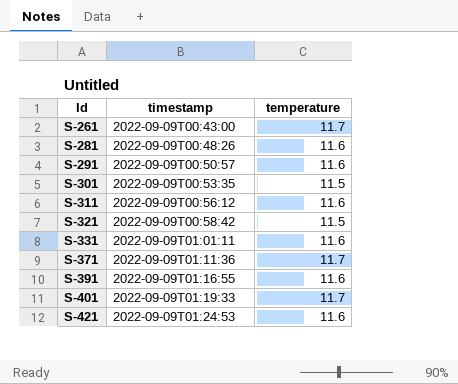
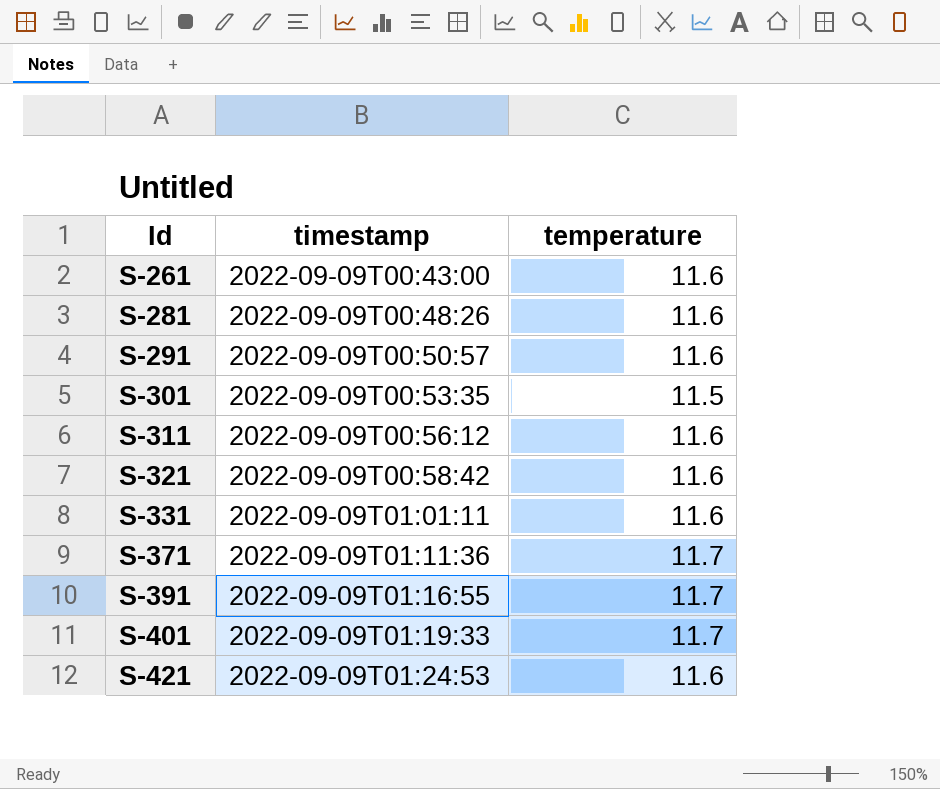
S-261 | temperature: 11.7 -> 11.6
S-321 | temperature: 11.5 -> 11.6
S-391 | temperature: 11.6 -> 11.7

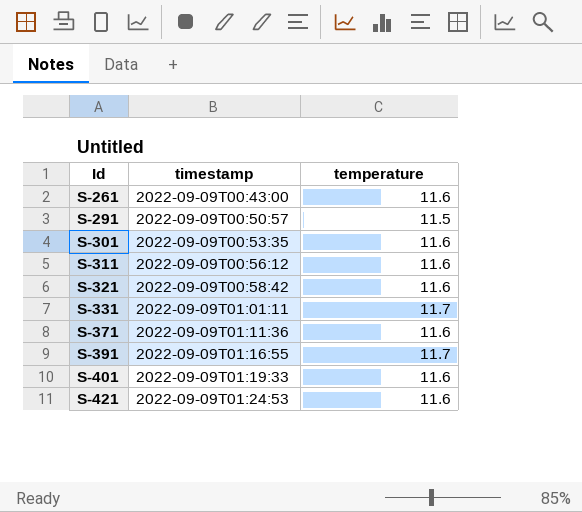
row S-281: 2022-09-09T00:48:26 | 11.6 -> none
S-291 | temperature: 11.6 -> 11.5
S-301 | temperature: 11.5 -> 11.6
S-331 | temperature: 11.6 -> 11.7
S-371 | temperature: 11.7 -> 11.6
S-401 | temperature: 11.7 -> 11.6

